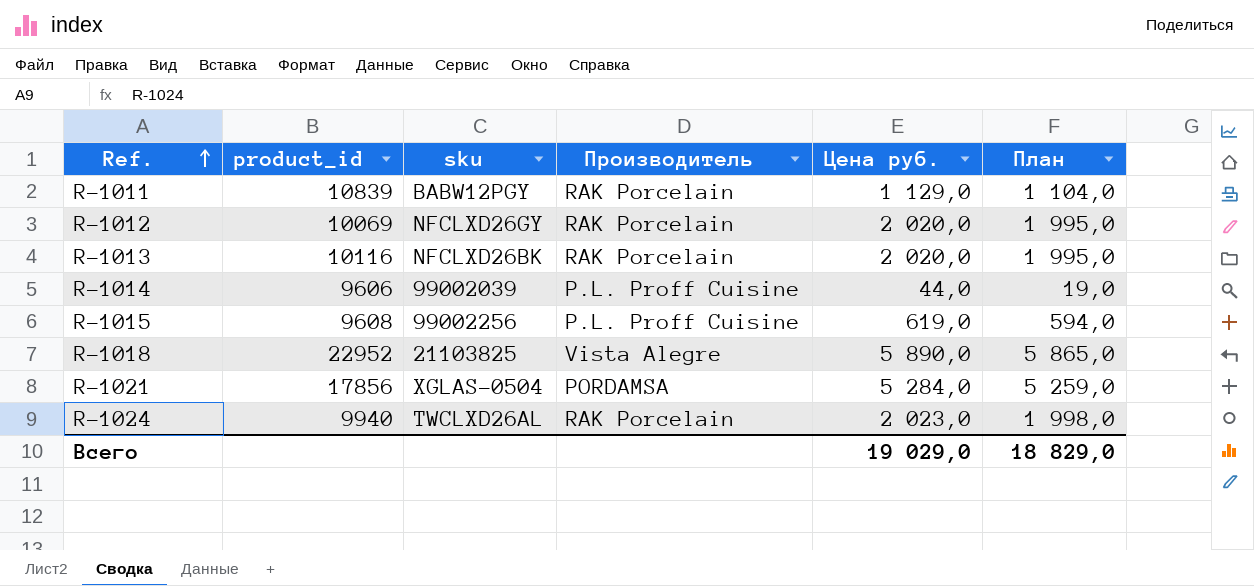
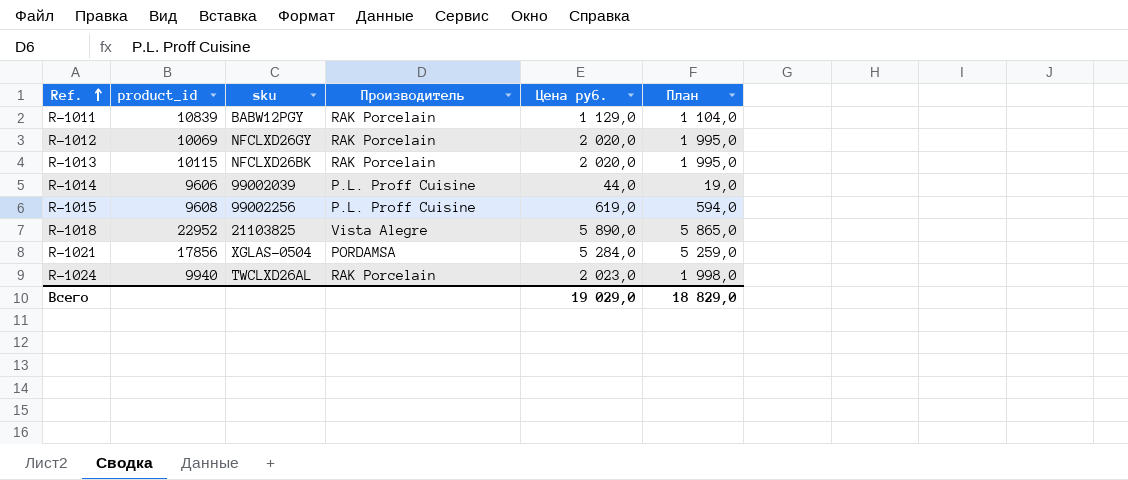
R-1013 | product_id: 10116 -> 10115

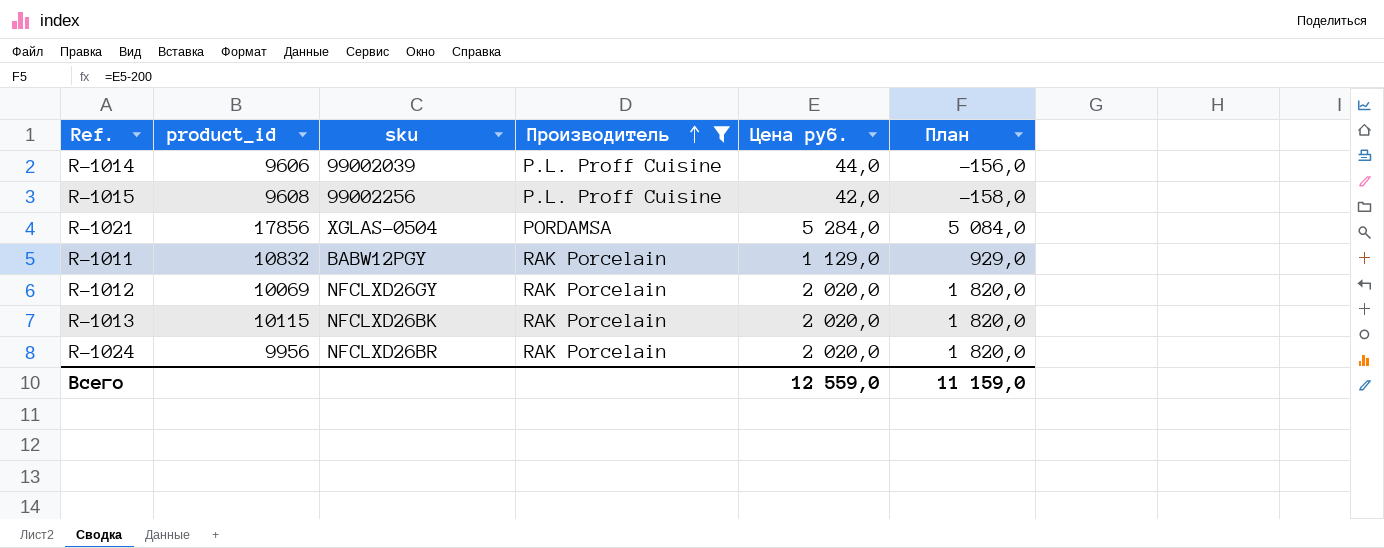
filter: none -> Производитель != Vista Alegre
row order: Ref. ascending -> Производитель ascending
column План | formula: [Цена руб.] - 25 -> [Цена руб.] - 200
R-1015 | Цена руб.: 619,0 -> 42,0
R-1011 | product_id: 10839 -> 10832
R-1024 | product_id: 9940 -> 9956
R-1024 | sku: TWCLXD26AL -> NFCLXD26BR
R-1024 | Цена руб.: 2 023,0 -> 2 020,0
Всего | Цена руб.: 19 029,0 -> 12 559,0
Всего | План: 18 829,0 -> 11 159,0

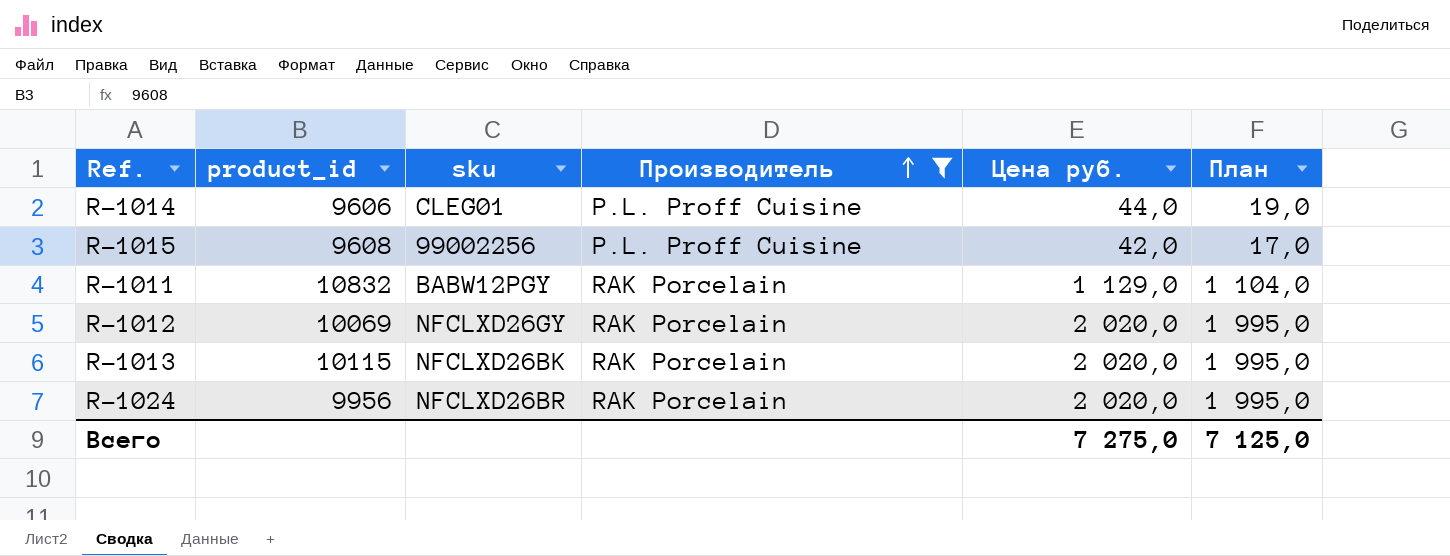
column План | formula: [Цена руб.] - 200 -> [Цена руб.] - 25
row R-1021: 17856 | XGLAS-0504 | PORDAMSA | 5 284,0 | 5 084,0 -> none
R-1014 | sku: 99002039 -> CLEG01
Всего | Цена руб.: 12 559,0 -> 7 275,0
Всего | План: 11 159,0 -> 7 125,0

